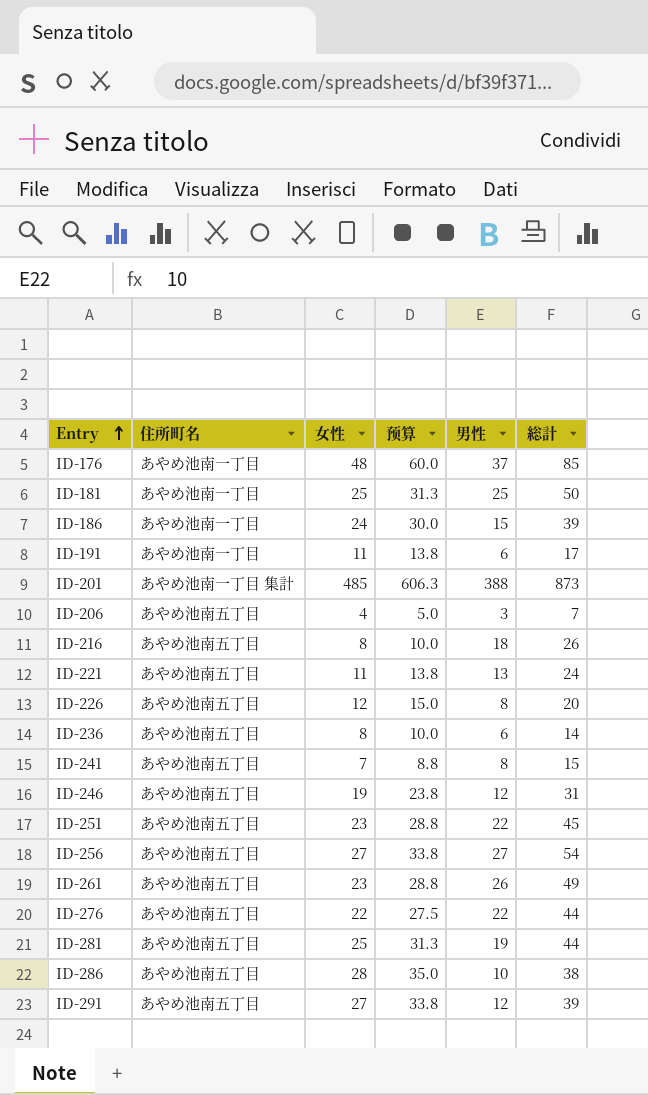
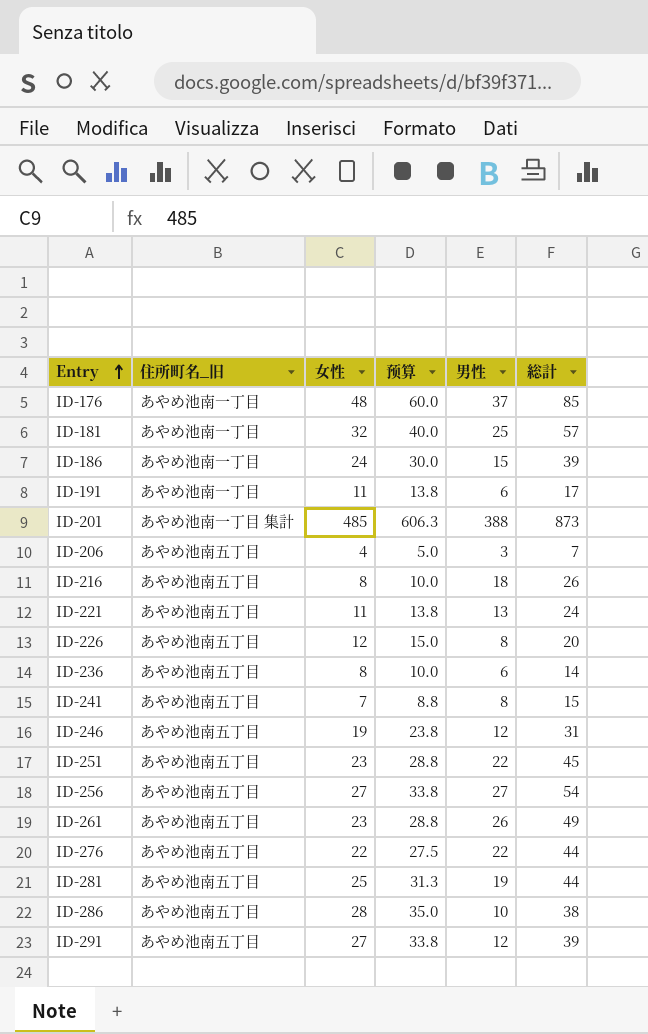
column name: 住所町名 -> 住所町名_旧
ID-181 | 女性: 25 -> 32
ID-181 | 预算: 31.3 -> 40.0
ID-181 | 総計: 50 -> 57

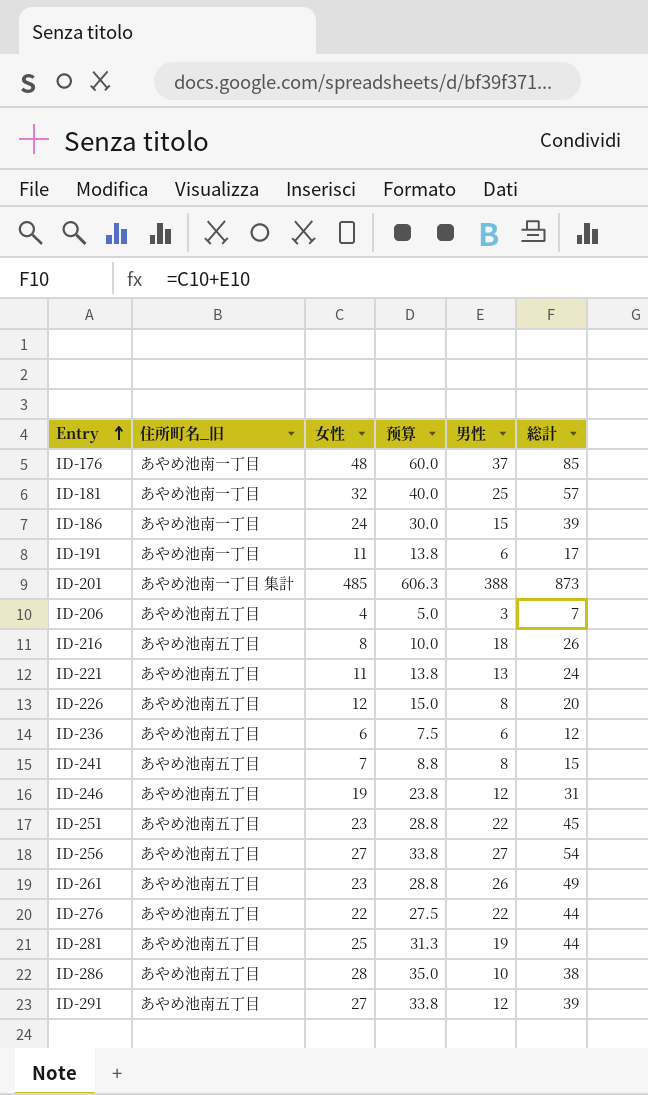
ID-236 | 女性: 8 -> 6
ID-236 | 预算: 10.0 -> 7.5
ID-236 | 総計: 14 -> 12

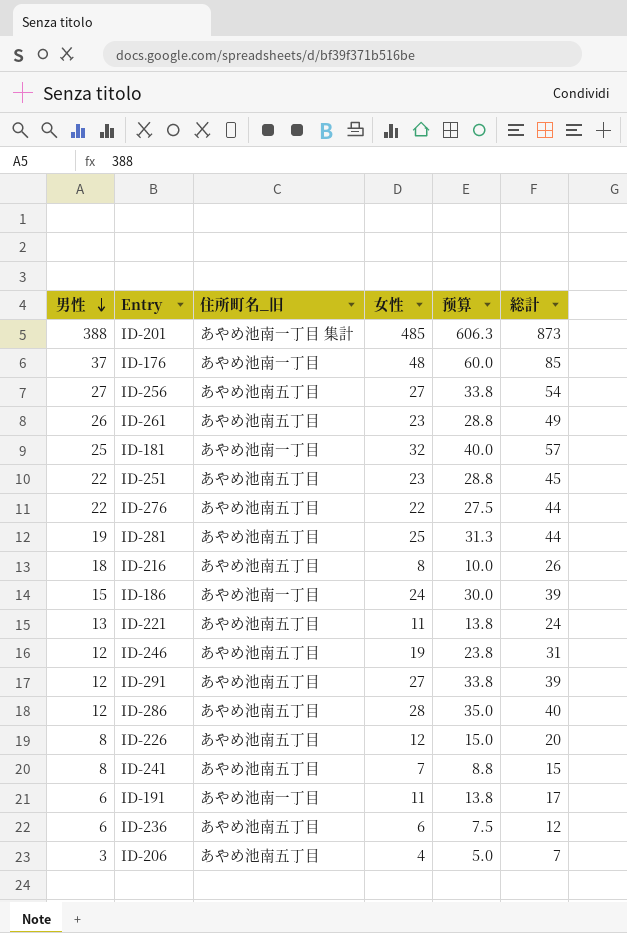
row order: Entry ascending -> 男性 descending
column 男性 | position: 5 -> 1
ID-286 | 男性: 10 -> 12
ID-286 | 総計: 38 -> 40

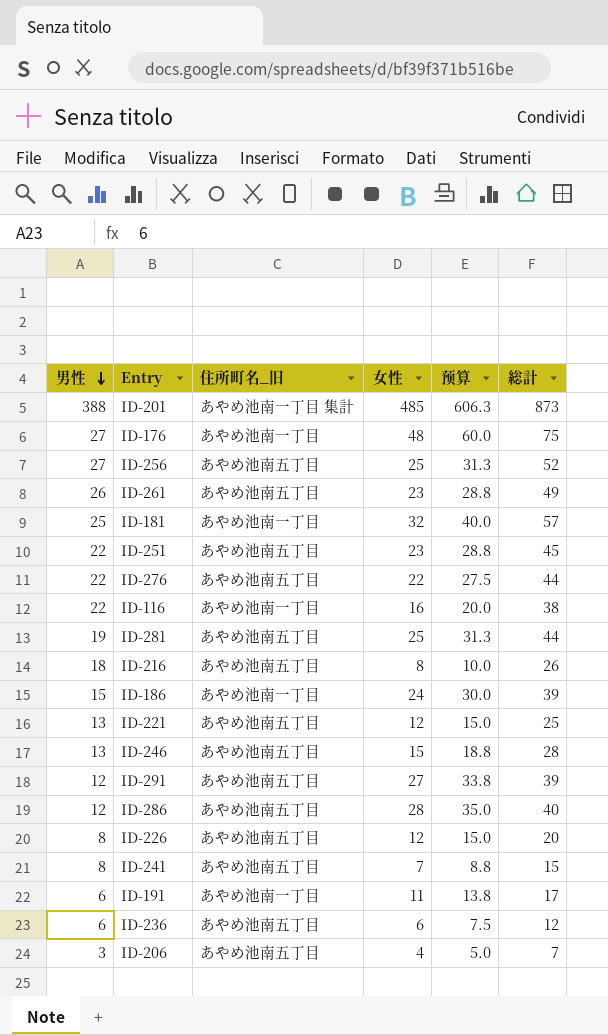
ID-176 | 男性: 37 -> 27
ID-176 | 総計: 85 -> 75
ID-256 | 女性: 27 -> 25
ID-256 | 预算: 33.8 -> 31.3
ID-256 | 総計: 54 -> 52
row ID-116: none -> 22 | あやめ池南一丁目 | 16 | 20.0 | 38
ID-221 | 女性: 11 -> 12
ID-221 | 预算: 13.8 -> 15.0
ID-221 | 総計: 24 -> 25
ID-246 | 男性: 12 -> 13
ID-246 | 女性: 19 -> 15
ID-246 | 预算: 23.8 -> 18.8
ID-246 | 総計: 31 -> 28

